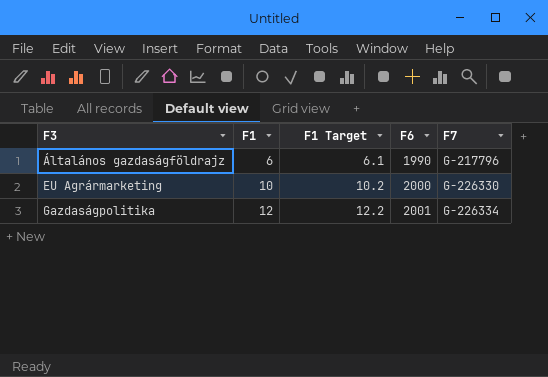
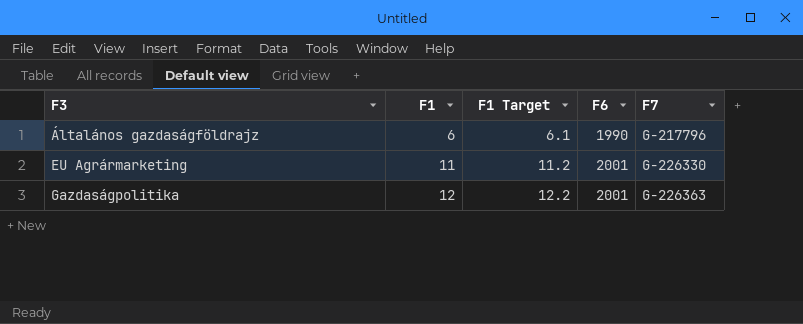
EU Agrármarketing | F1: 10 -> 11
EU Agrármarketing | F1 Target: 10.2 -> 11.2
EU Agrármarketing | F6: 2000 -> 2001
Gazdaságpolitika | F7: G-226334 -> G-226363

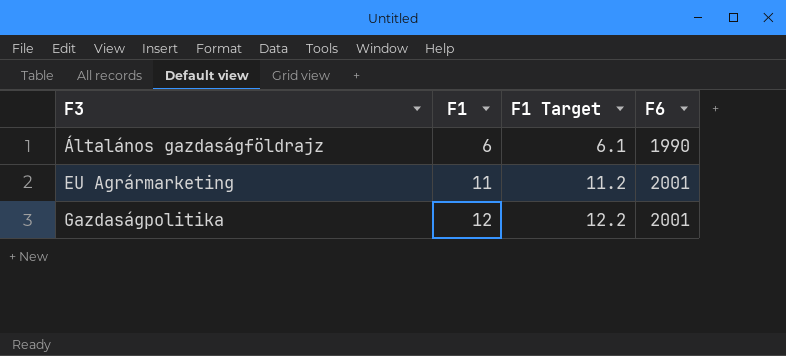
column F7 | position: 5 -> none

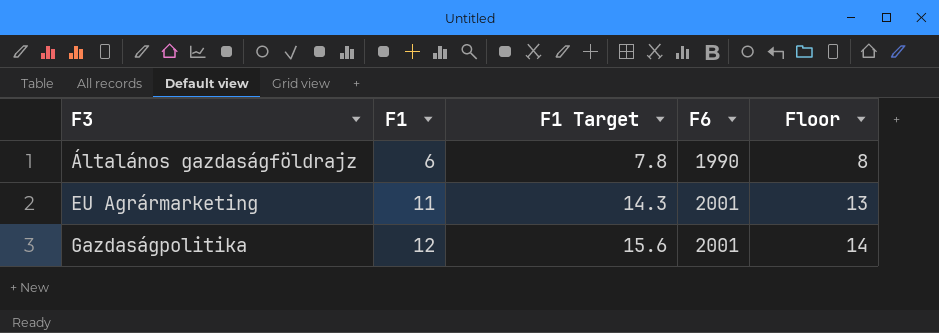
column F1 Target | formula: [F1] * 1.02 -> [F1] * 1.3
column Floor | formula: none -> [F1] + 2

